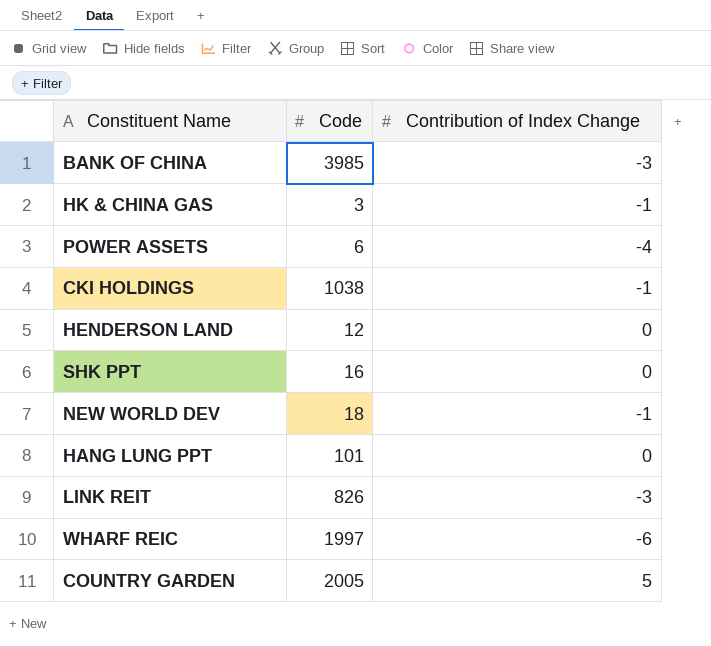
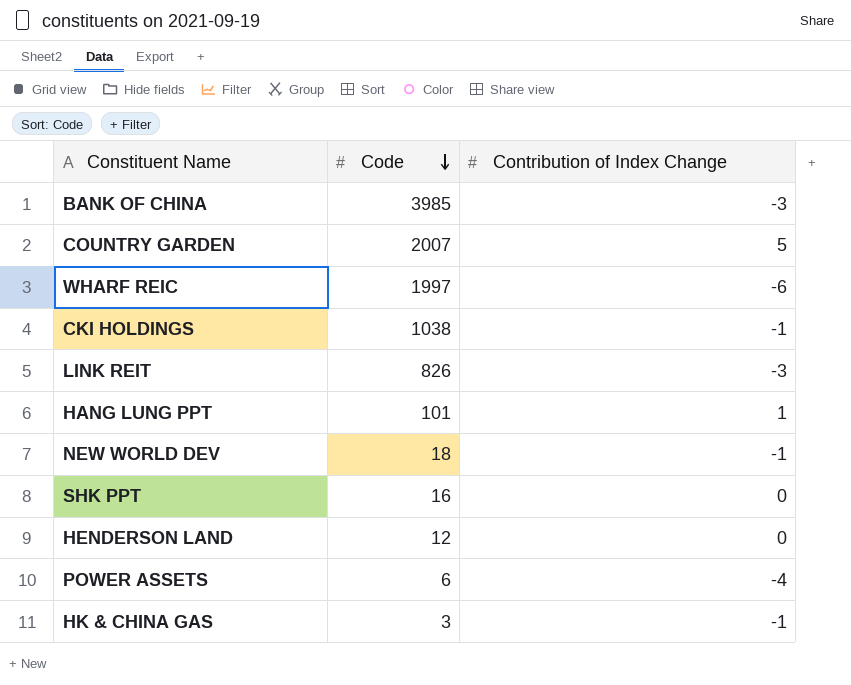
row order: none -> Code descending
COUNTRY GARDEN | Code: 2005 -> 2007
HANG LUNG PPT | Contribution of Index Change: 0 -> 1

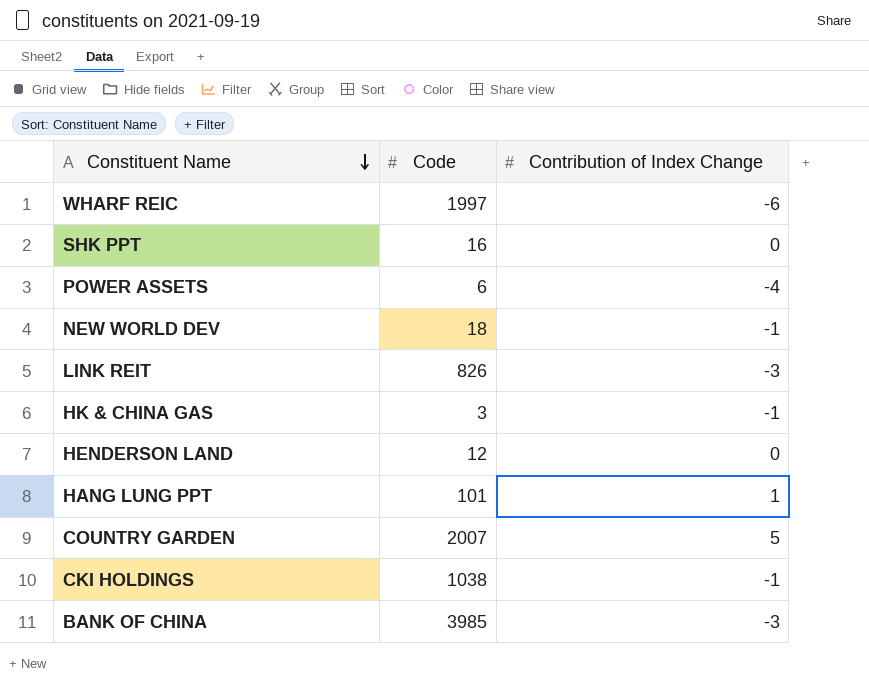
row order: Code descending -> Constituent Name descending

